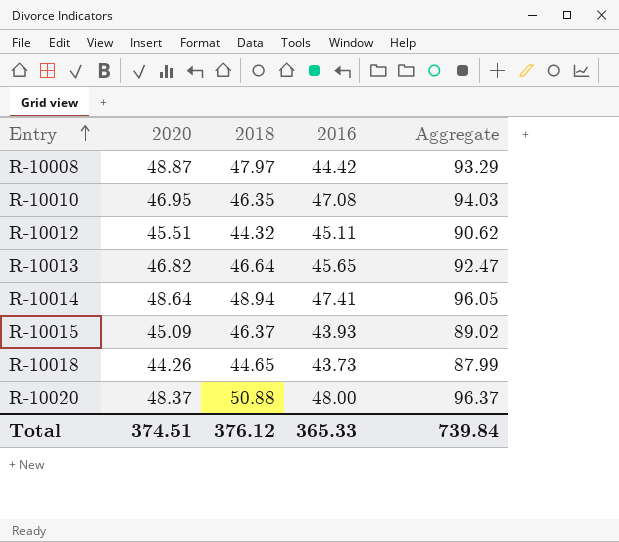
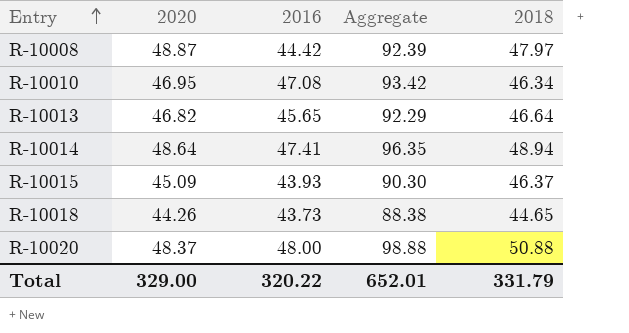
column Aggregate | formula: [2020] + [2016] -> [2016] + [2018]
column 2018 | position: 3 -> 5
row R-10012: 45.51 | 44.32 | 45.11 | 90.62 -> none
R-10010 | 2018: 46.35 -> 46.34
Total | 2020: 374.51 -> 329.00
Total | 2016: 365.33 -> 320.22
Total | Aggregate: 739.84 -> 652.01
Total | 2018: 376.12 -> 331.79

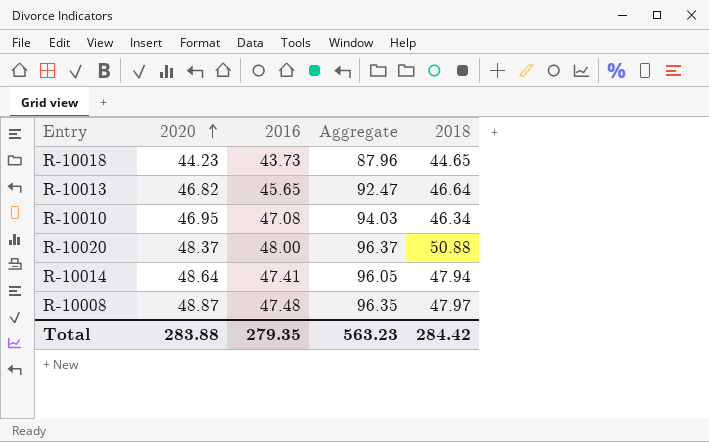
row order: Entry ascending -> 2020 ascending
column Aggregate | formula: [2016] + [2018] -> [2020] + [2016]
row R-10015: 45.09 | 43.93 | 90.30 | 46.37 -> none
R-10018 | 2020: 44.26 -> 44.23
R-10014 | 2018: 48.94 -> 47.94
R-10008 | 2016: 44.42 -> 47.48
Total | 2020: 329.00 -> 283.88
Total | 2016: 320.22 -> 279.35
Total | Aggregate: 652.01 -> 563.23
Total | 2018: 331.79 -> 284.42

